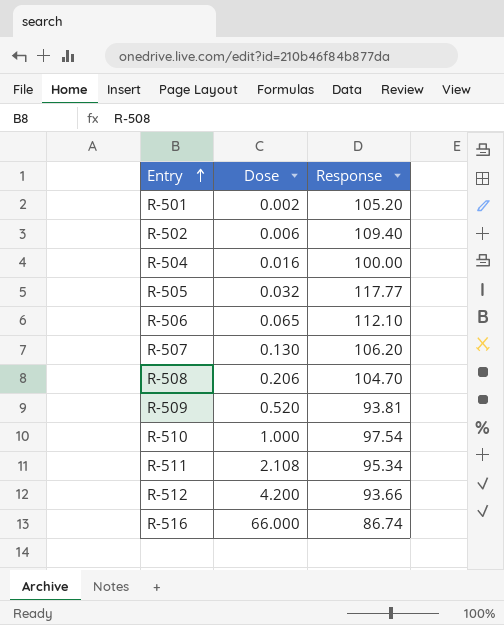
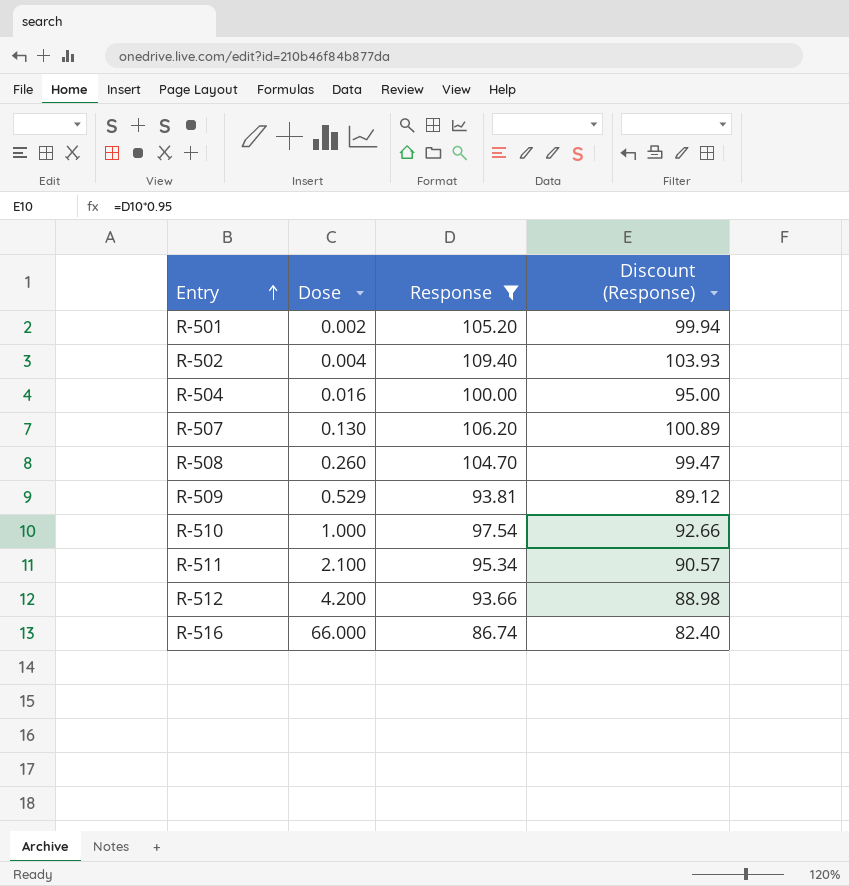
filter: none -> Response <= 109.40
column Discount (Response) | formula: none -> [Response] * 0.95
R-502 | Dose: 0.006 -> 0.004
R-508 | Dose: 0.206 -> 0.260
R-509 | Dose: 0.520 -> 0.529
R-511 | Dose: 2.108 -> 2.100

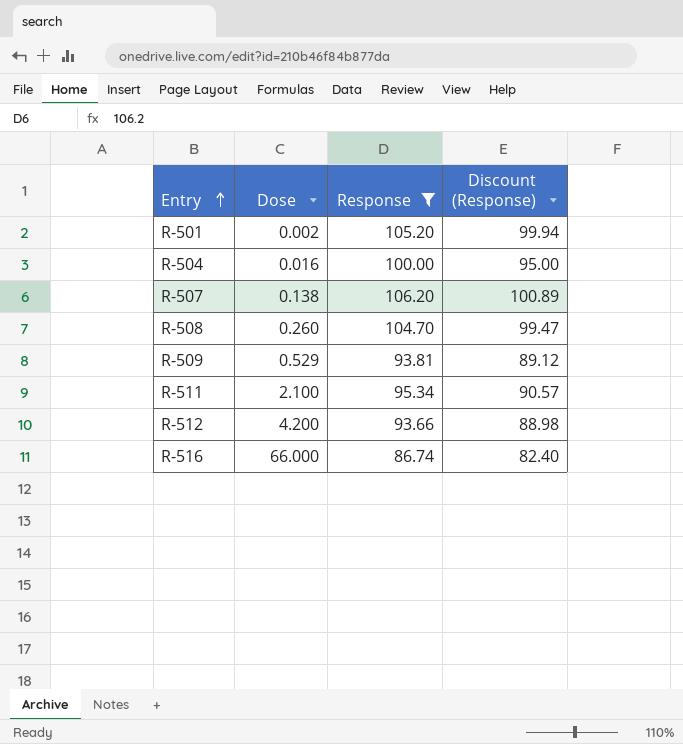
row R-502: 0.004 | 109.40 | 103.93 -> none
row R-510: 1.000 | 97.54 | 92.66 -> none
R-507 | Dose: 0.130 -> 0.138

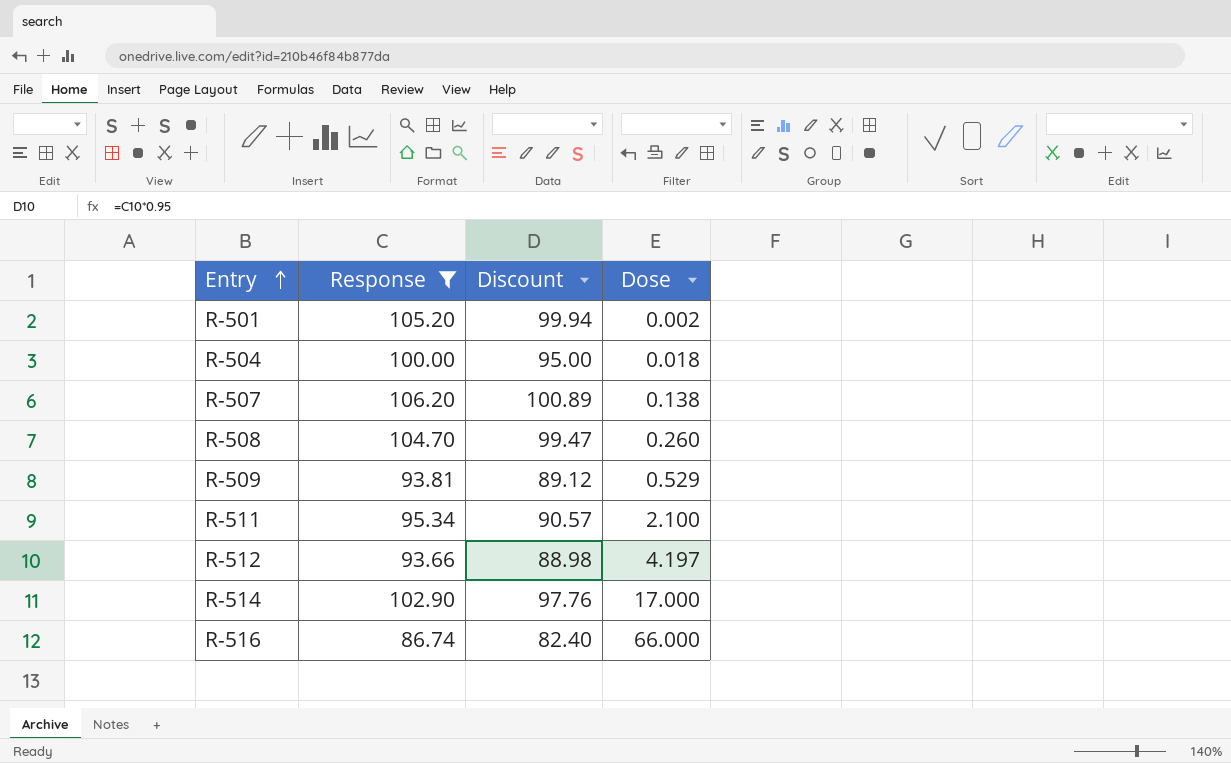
column name: Discount (Response) -> Discount
column Dose | position: 2 -> 4
R-504 | Dose: 0.016 -> 0.018
R-512 | Dose: 4.200 -> 4.197
row R-514: none -> 102.90 | 97.76 | 17.000

